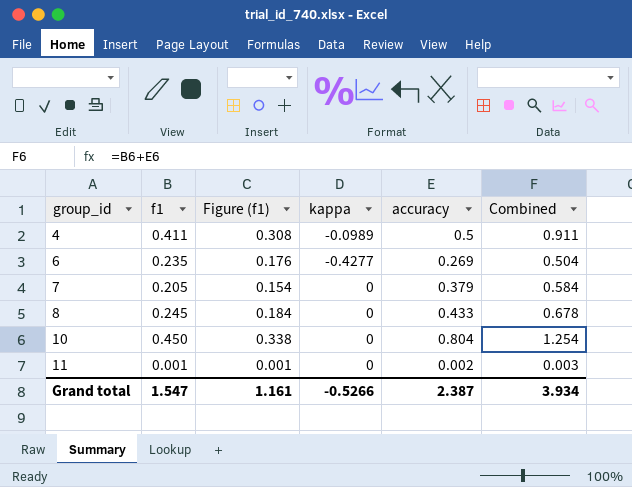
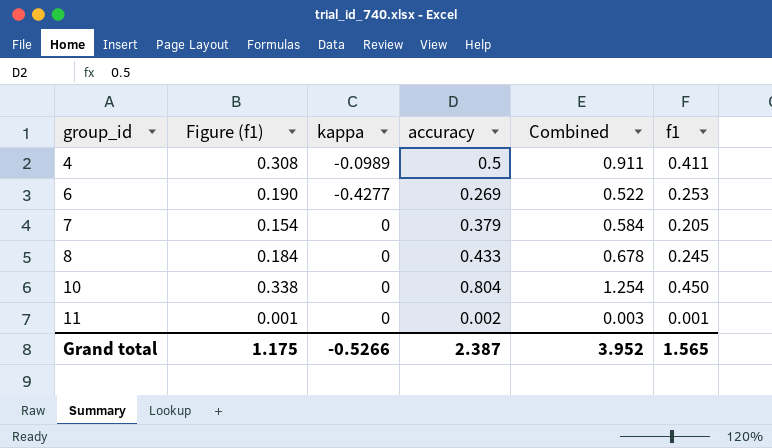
column f1 | position: 2 -> 6
6 | Figure (f1): 0.176 -> 0.190
6 | Combined: 0.504 -> 0.522
6 | f1: 0.235 -> 0.253
Grand total | Figure (f1): 1.161 -> 1.175
Grand total | Combined: 3.934 -> 3.952
Grand total | f1: 1.547 -> 1.565

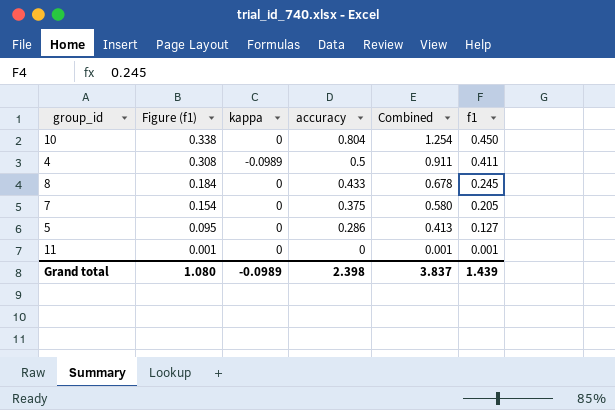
row order: group_id ascending -> Figure (f1) descending
row 6: 0.190 | -0.4277 | 0.269 | 0.522 | 0.253 -> none
7 | accuracy: 0.379 -> 0.375
7 | Combined: 0.584 -> 0.580
row 5: none -> 0.095 | 0 | 0.286 | 0.413 | 0.127
11 | accuracy: 0.002 -> 0
11 | Combined: 0.003 -> 0.001
Grand total | Figure (f1): 1.175 -> 1.080
Grand total | kappa: -0.5266 -> -0.0989
Grand total | accuracy: 2.387 -> 2.398
Grand total | Combined: 3.952 -> 3.837
Grand total | f1: 1.565 -> 1.439

